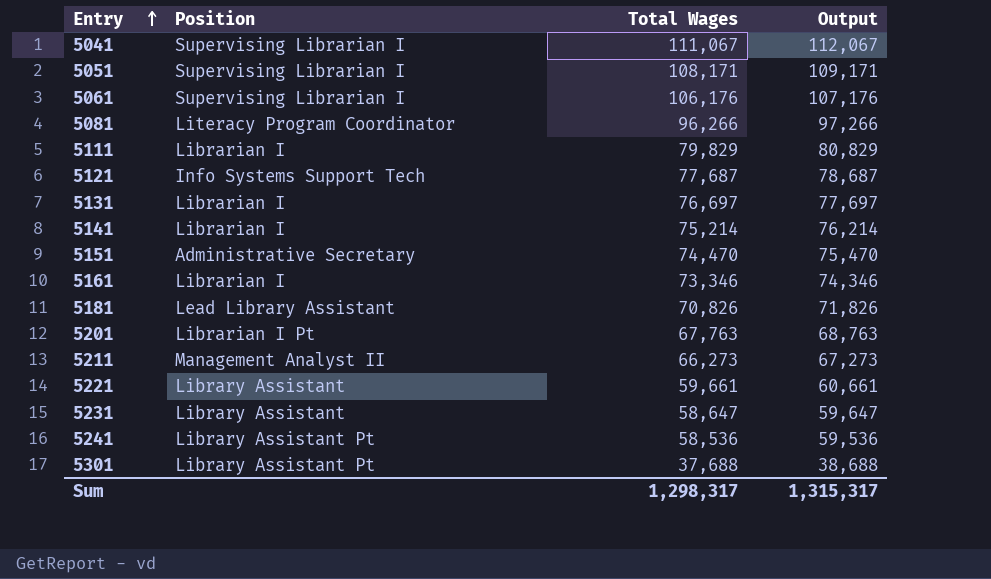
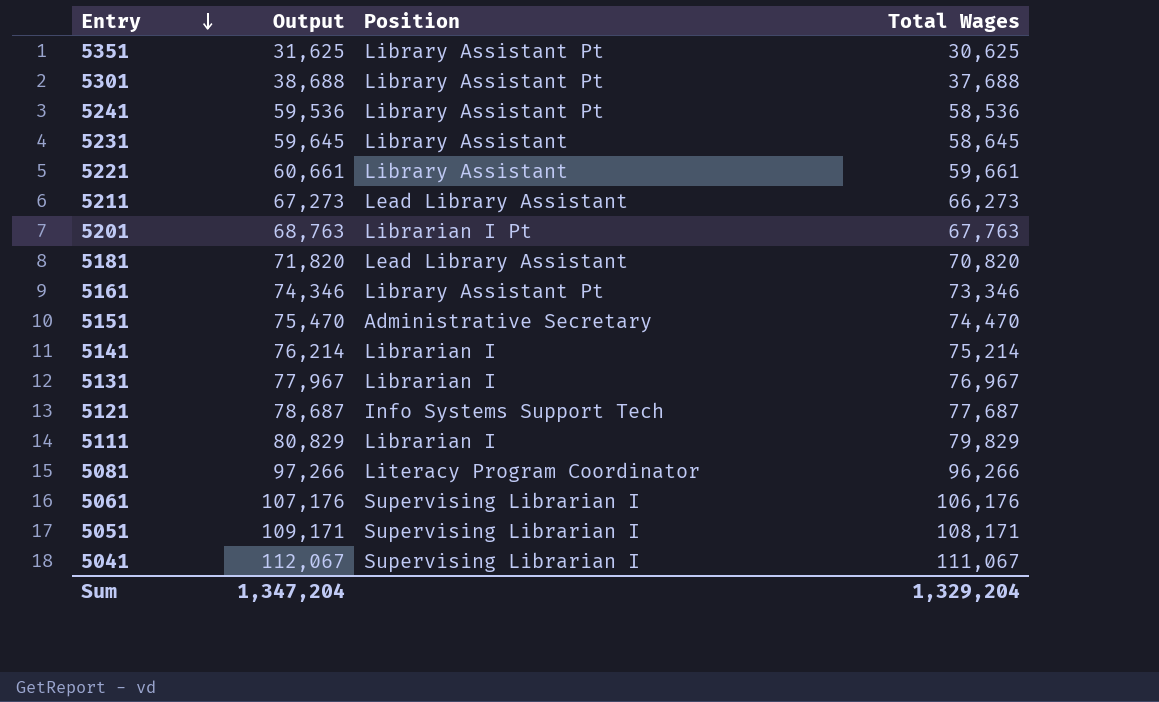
row order: Entry ascending -> Entry descending
column Output | position: 4 -> 2
row 5351: none -> 31,625 | Library Assistant Pt | 30,625
5231 | Output: 59,647 -> 59,645
5231 | Total Wages: 58,647 -> 58,645
5211 | Position: Management Analyst II -> Lead Library Assistant
5181 | Output: 71,826 -> 71,820
5181 | Total Wages: 70,826 -> 70,820
5161 | Position: Librarian I -> Library Assistant Pt
5131 | Output: 77,697 -> 77,967
5131 | Total Wages: 76,697 -> 76,967
Sum | Output: 1,315,317 -> 1,347,204
Sum | Total Wages: 1,298,317 -> 1,329,204

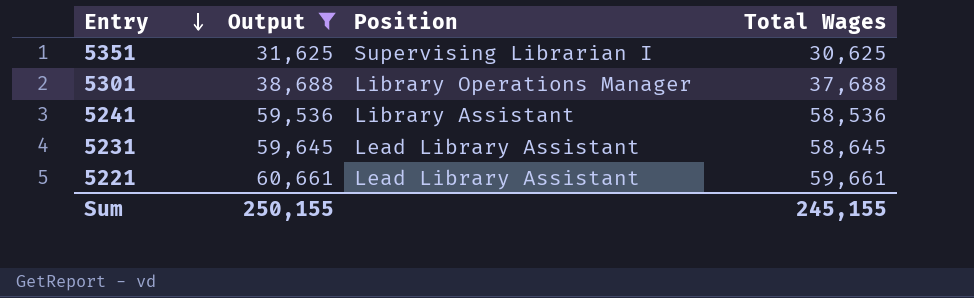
filter: none -> Output <= 60,661
5351 | Position: Library Assistant Pt -> Supervising Librarian I
5301 | Position: Library Assistant Pt -> Library Operations Manager
5241 | Position: Library Assistant Pt -> Library Assistant
5231 | Position: Library Assistant -> Lead Library Assistant
5221 | Position: Library Assistant -> Lead Library Assistant
Sum | Output: 1,347,204 -> 250,155
Sum | Total Wages: 1,329,204 -> 245,155

